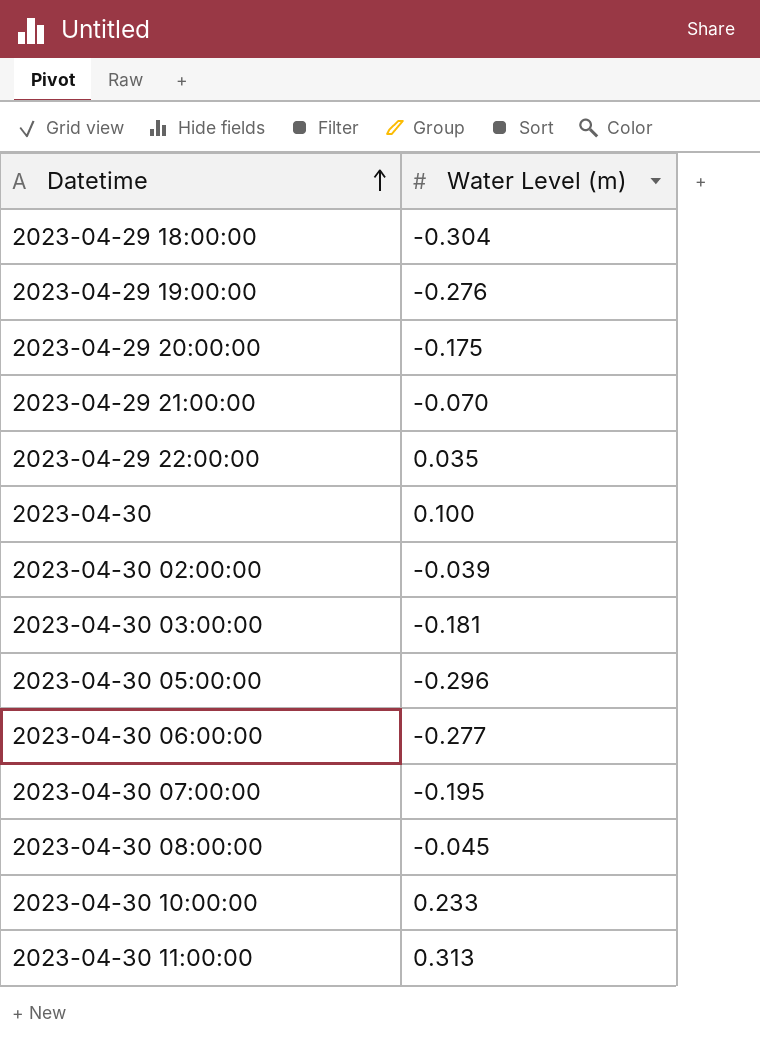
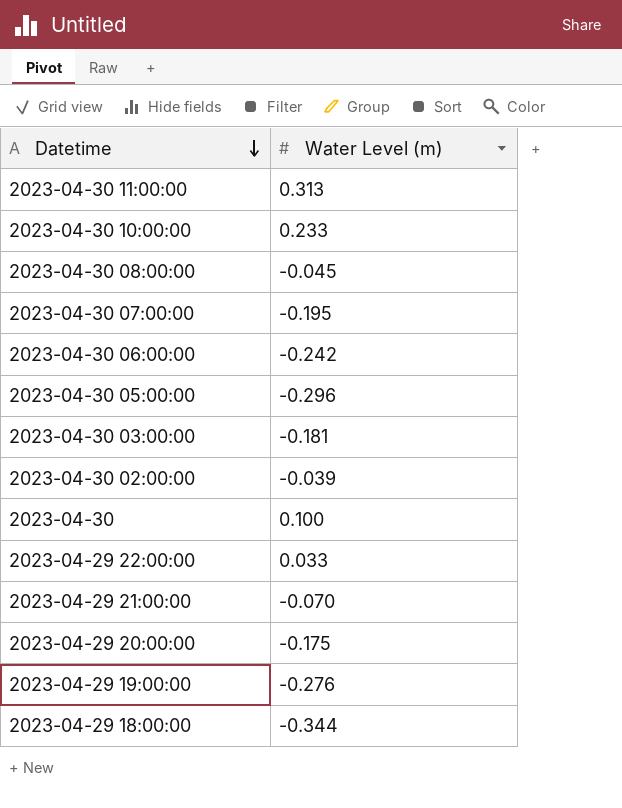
row order: Datetime ascending -> Datetime descending
2023-04-30 06:00:00 | Water Level (m): -0.277 -> -0.242
2023-04-29 22:00:00 | Water Level (m): 0.035 -> 0.033
2023-04-29 18:00:00 | Water Level (m): -0.304 -> -0.344

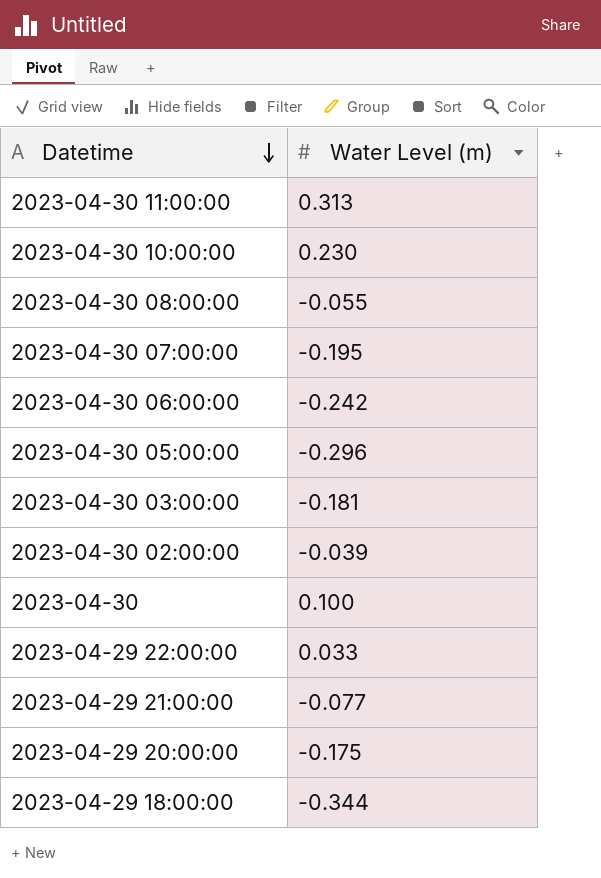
row 2023-04-29 19:00:00: -0.276 -> none
2023-04-30 10:00:00 | Water Level (m): 0.233 -> 0.230
2023-04-30 08:00:00 | Water Level (m): -0.045 -> -0.055
2023-04-29 21:00:00 | Water Level (m): -0.070 -> -0.077

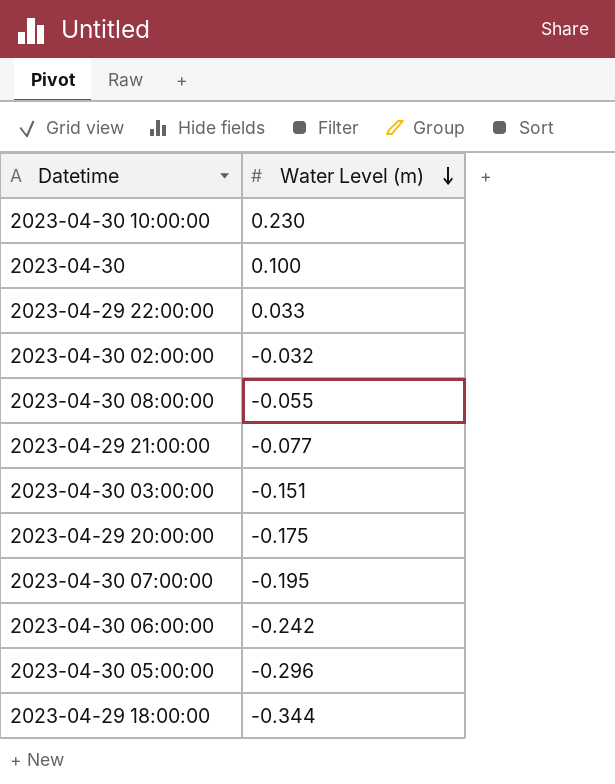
row order: Datetime descending -> Water Level (m) descending
row 2023-04-30 11:00:00: 0.313 -> none
2023-04-30 02:00:00 | Water Level (m): -0.039 -> -0.032
2023-04-30 03:00:00 | Water Level (m): -0.181 -> -0.151

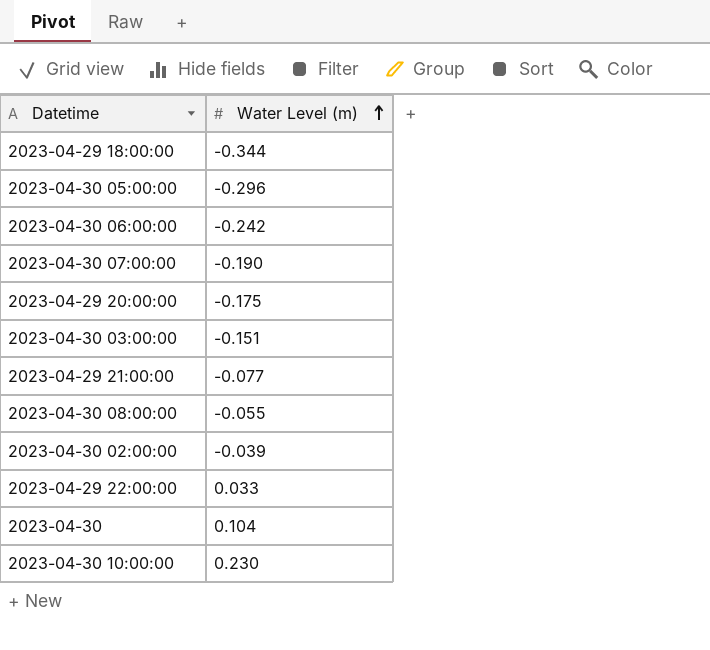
row order: Water Level (m) descending -> Water Level (m) ascending
2023-04-30 07:00:00 | Water Level (m): -0.195 -> -0.190
2023-04-30 02:00:00 | Water Level (m): -0.032 -> -0.039
2023-04-30 | Water Level (m): 0.100 -> 0.104

